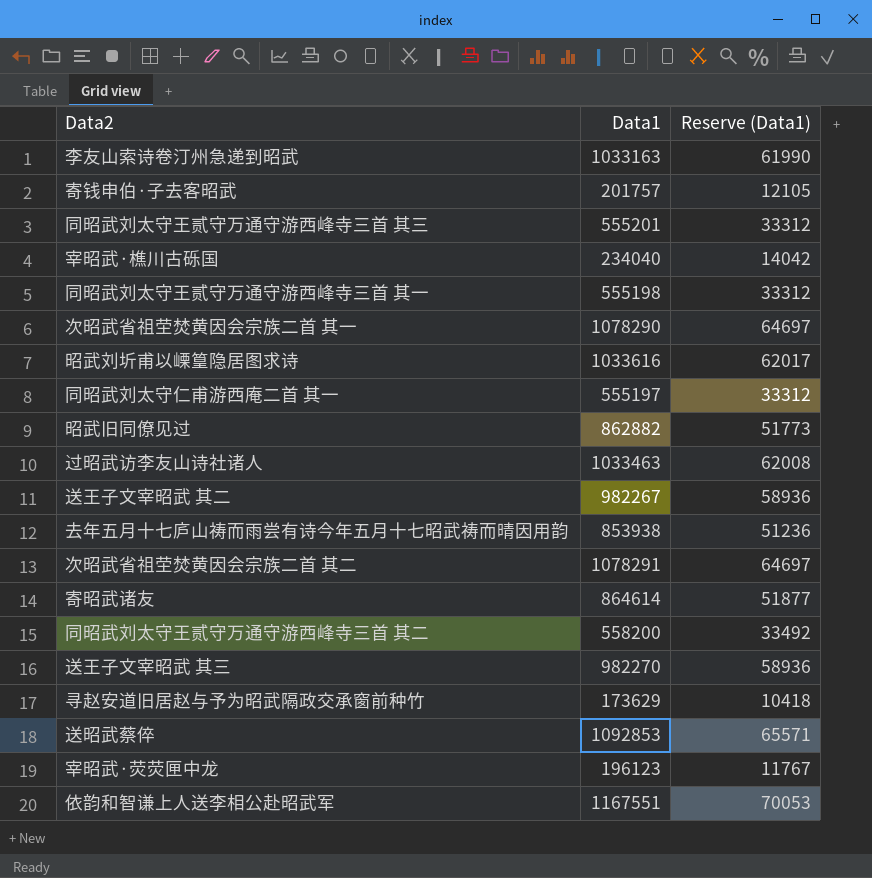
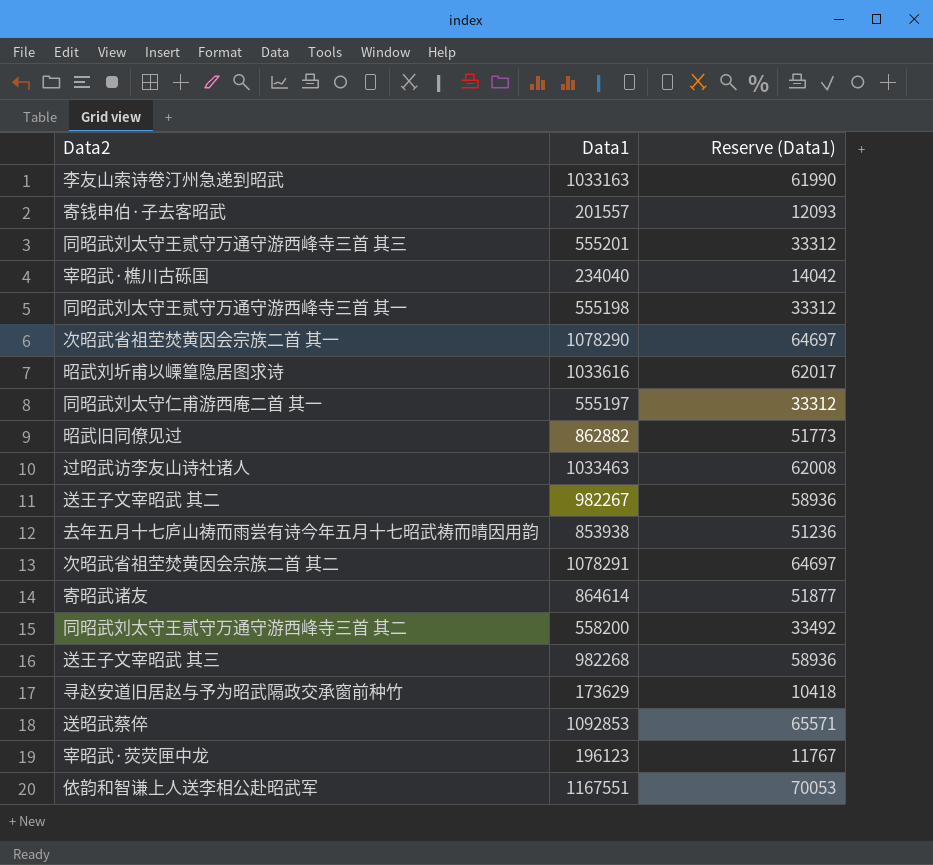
寄钱申伯·子去客昭武 | Data1: 201757 -> 201557
寄钱申伯·子去客昭武 | Reserve (Data1): 12105 -> 12093
送王子文宰昭武 其三 | Data1: 982270 -> 982268

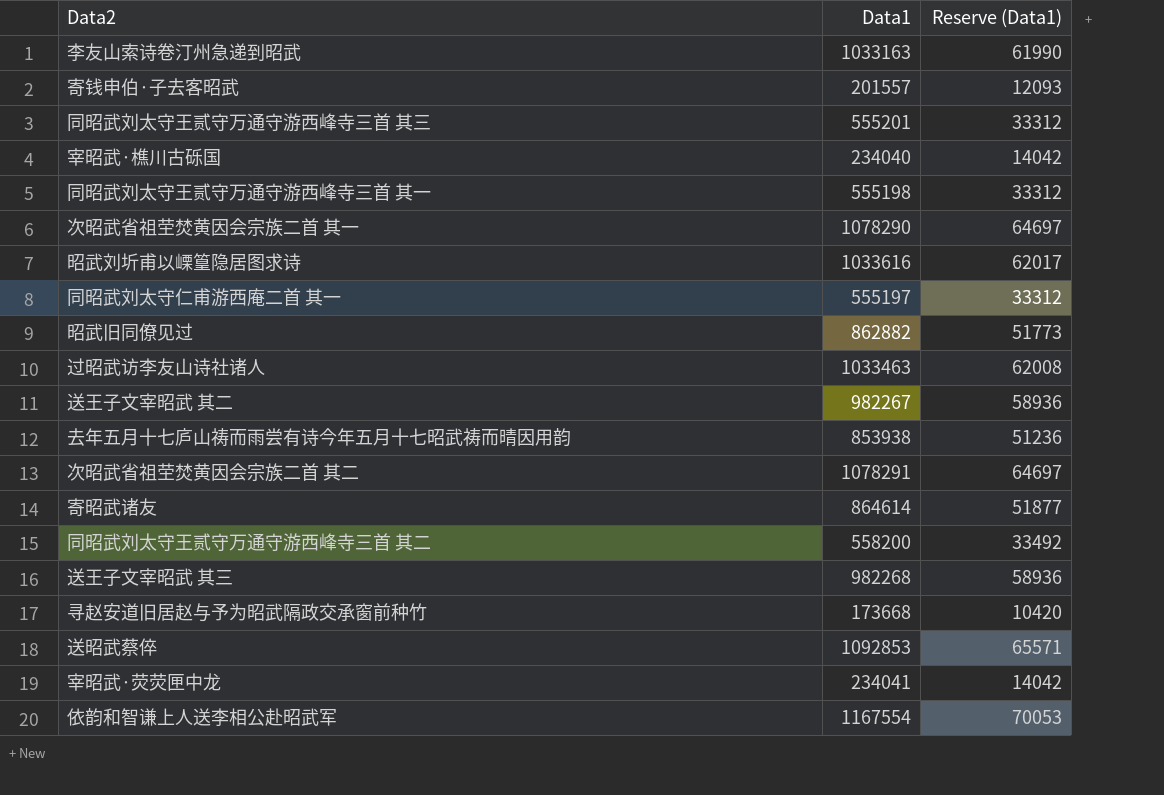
寻赵安道旧居赵与予为昭武隔政交承窗前种竹 | Data1: 173629 -> 173668
寻赵安道旧居赵与予为昭武隔政交承窗前种竹 | Reserve (Data1): 10418 -> 10420
宰昭武·荧荧匣中龙 | Data1: 196123 -> 234041
宰昭武·荧荧匣中龙 | Reserve (Data1): 11767 -> 14042
依韵和智谦上人送李相公赴昭武军 | Data1: 1167551 -> 1167554

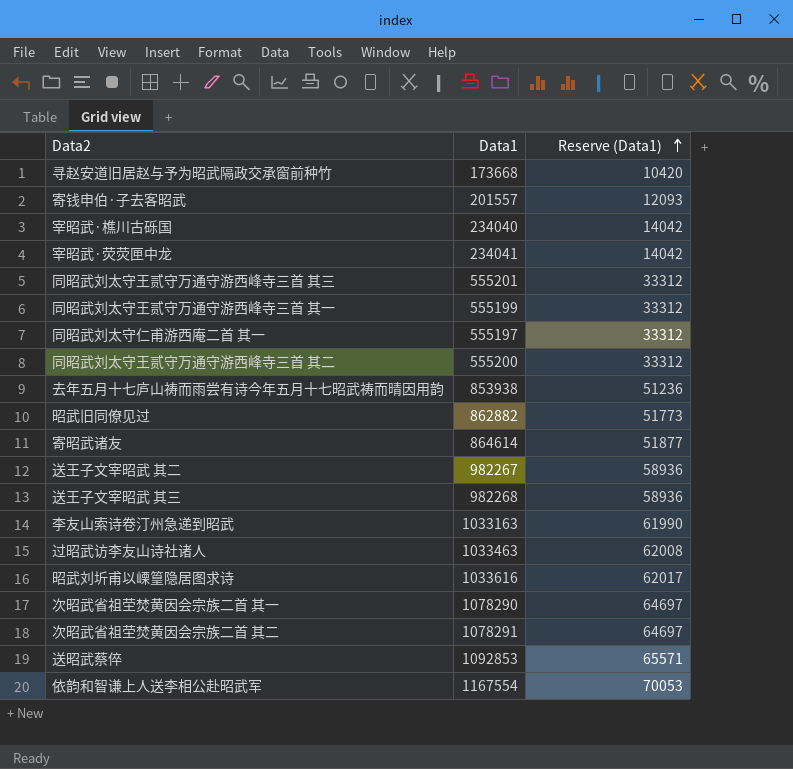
row order: none -> Reserve (Data1) ascending
同昭武刘太守王贰守万通守游西峰寺三首 其一 | Data1: 555198 -> 555199
同昭武刘太守王贰守万通守游西峰寺三首 其二 | Data1: 558200 -> 555200
同昭武刘太守王贰守万通守游西峰寺三首 其二 | Reserve (Data1): 33492 -> 33312

